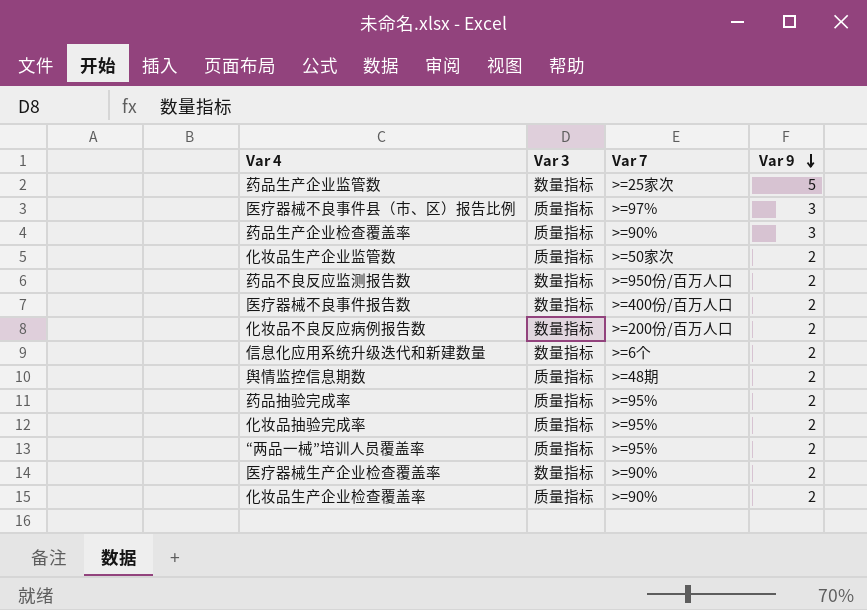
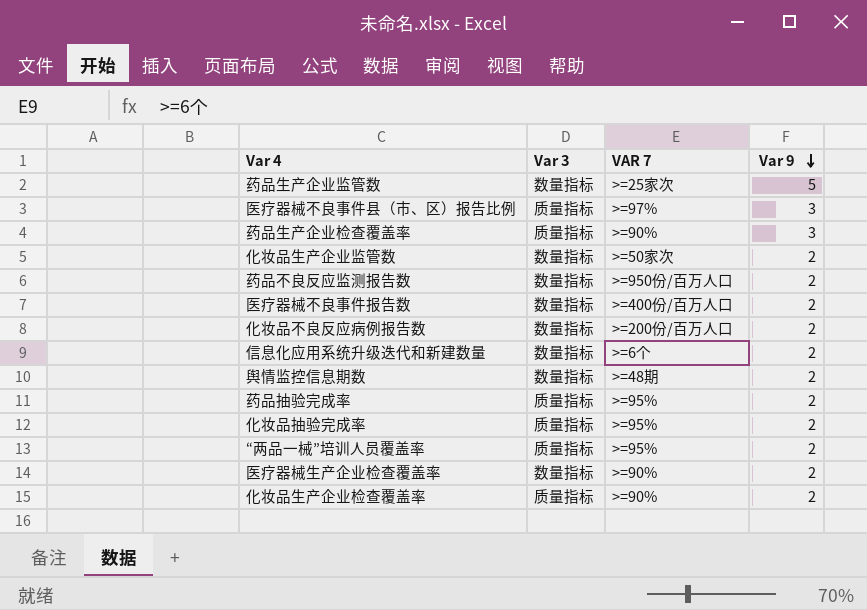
column name: Var 7 -> VAR 7
化妆品生产企业监管数 | Var 3: 质量指标 -> 数量指标
舆情监控信息期数 | Var 3: 质量指标 -> 数量指标

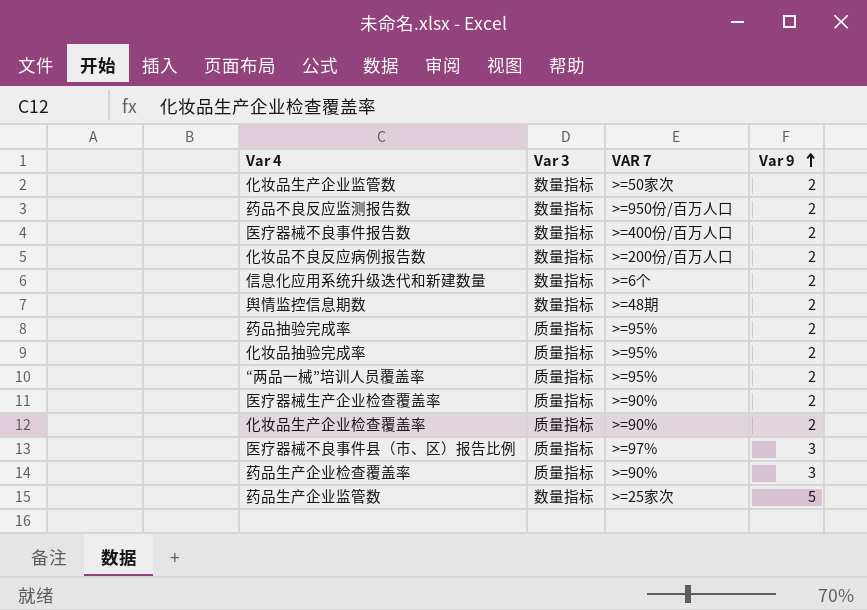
row order: Var 9 descending -> Var 9 ascending
医疗器械生产企业检查覆盖率 | Var 3: 数量指标 -> 质量指标

